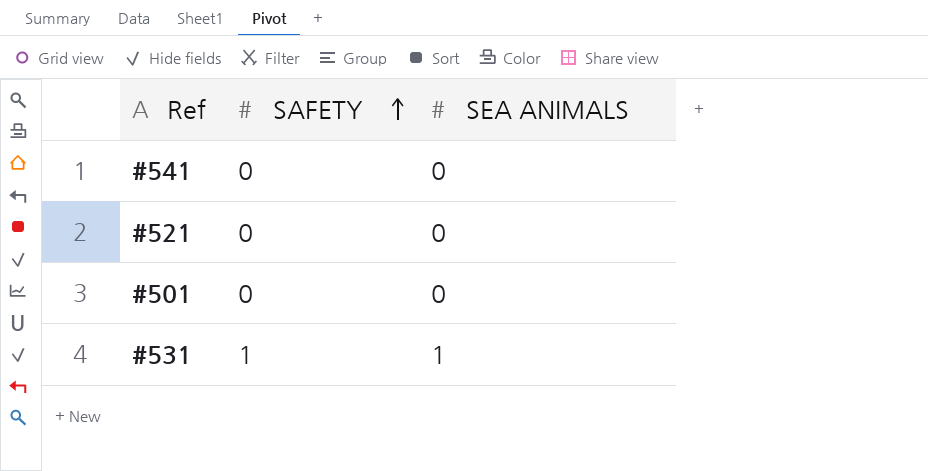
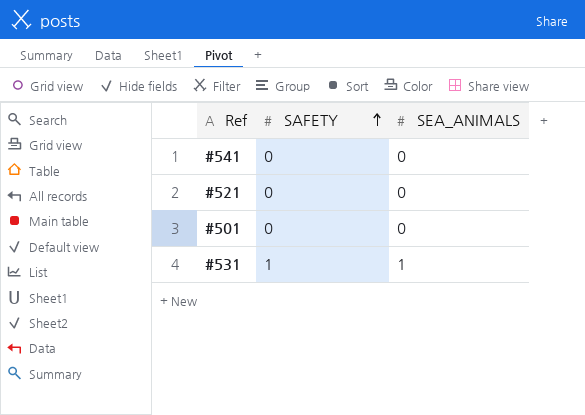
column name: SEA ANIMALS -> SEA_ANIMALS

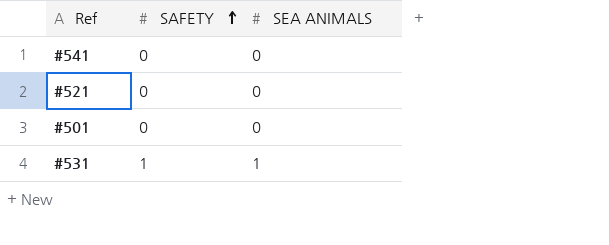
column name: SEA_ANIMALS -> SEA ANIMALS

